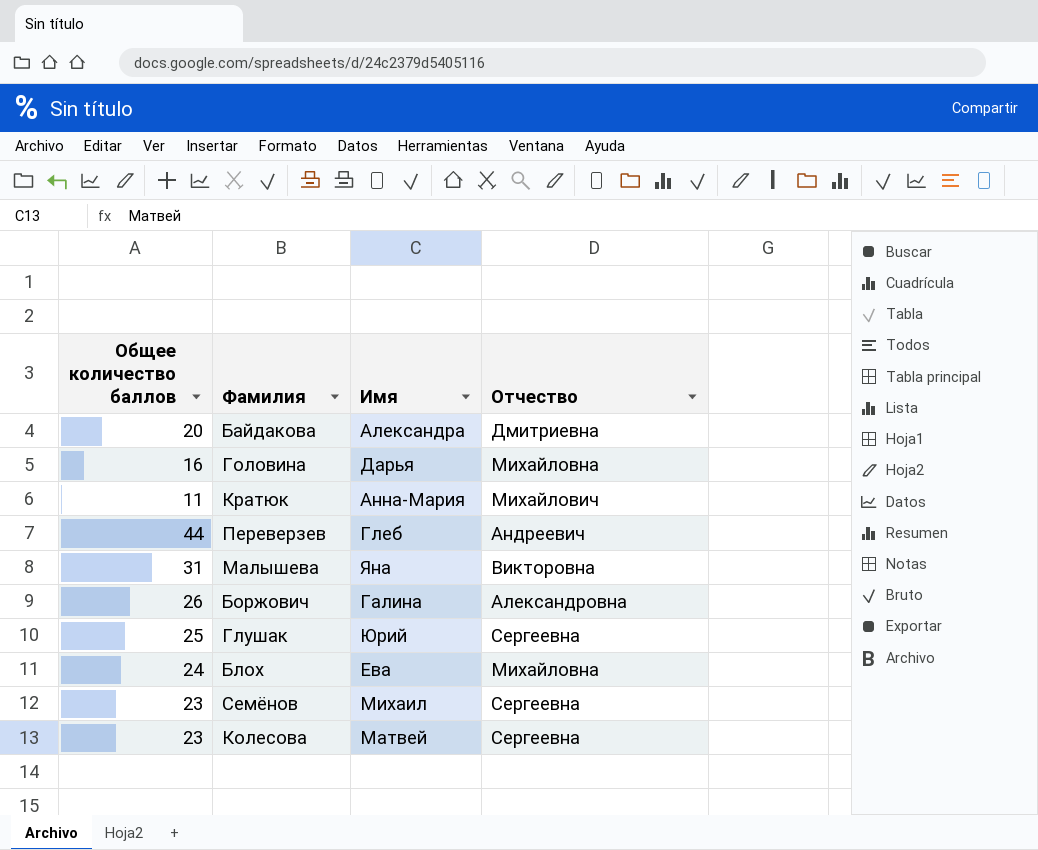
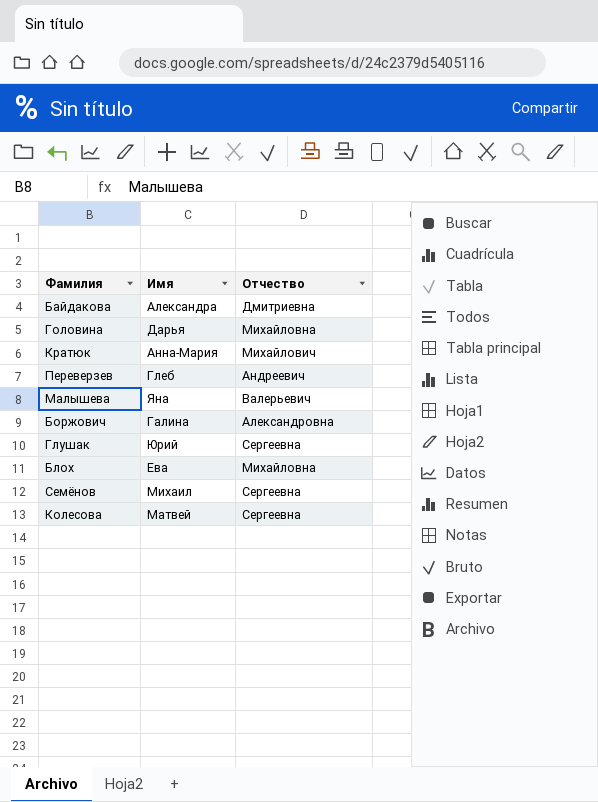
column Общее количество баллов | position: 1 -> none
Малышева | Отчество: Викторовна -> Валерьевич

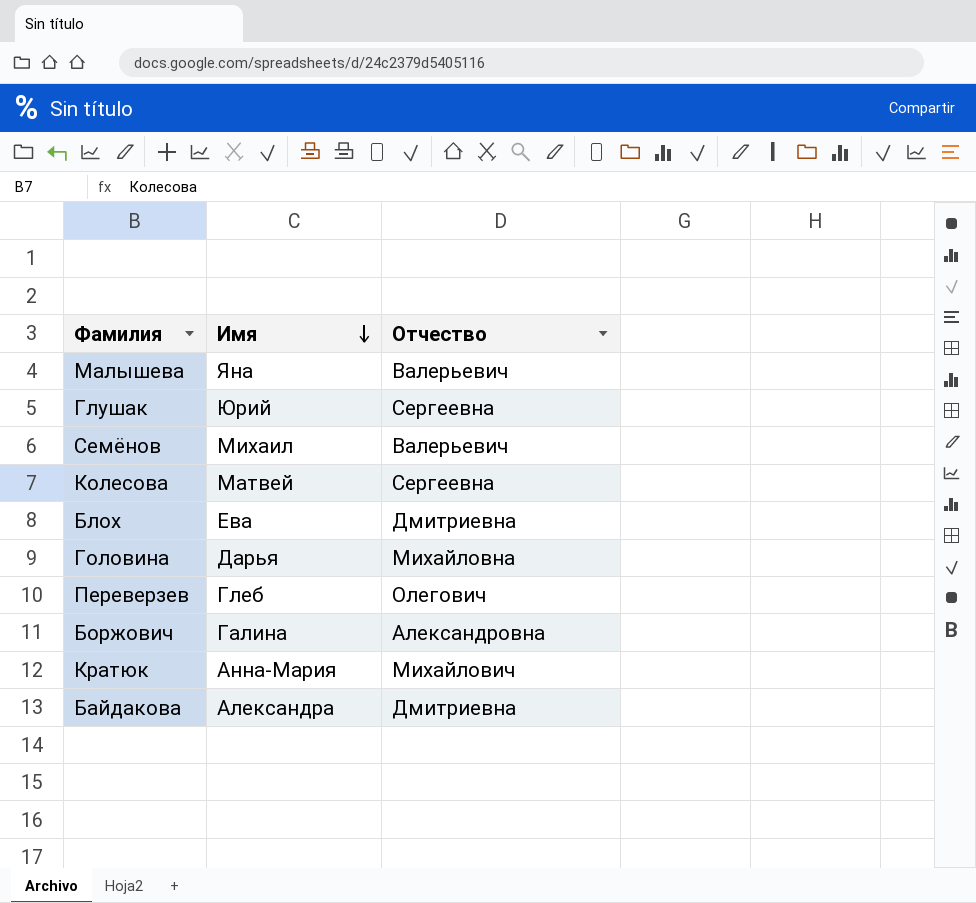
row order: none -> Имя descending
Семёнов | Отчество: Сергеевна -> Валерьевич
Блох | Отчество: Михайловна -> Дмитриевна
Переверзев | Отчество: Андреевич -> Олегович

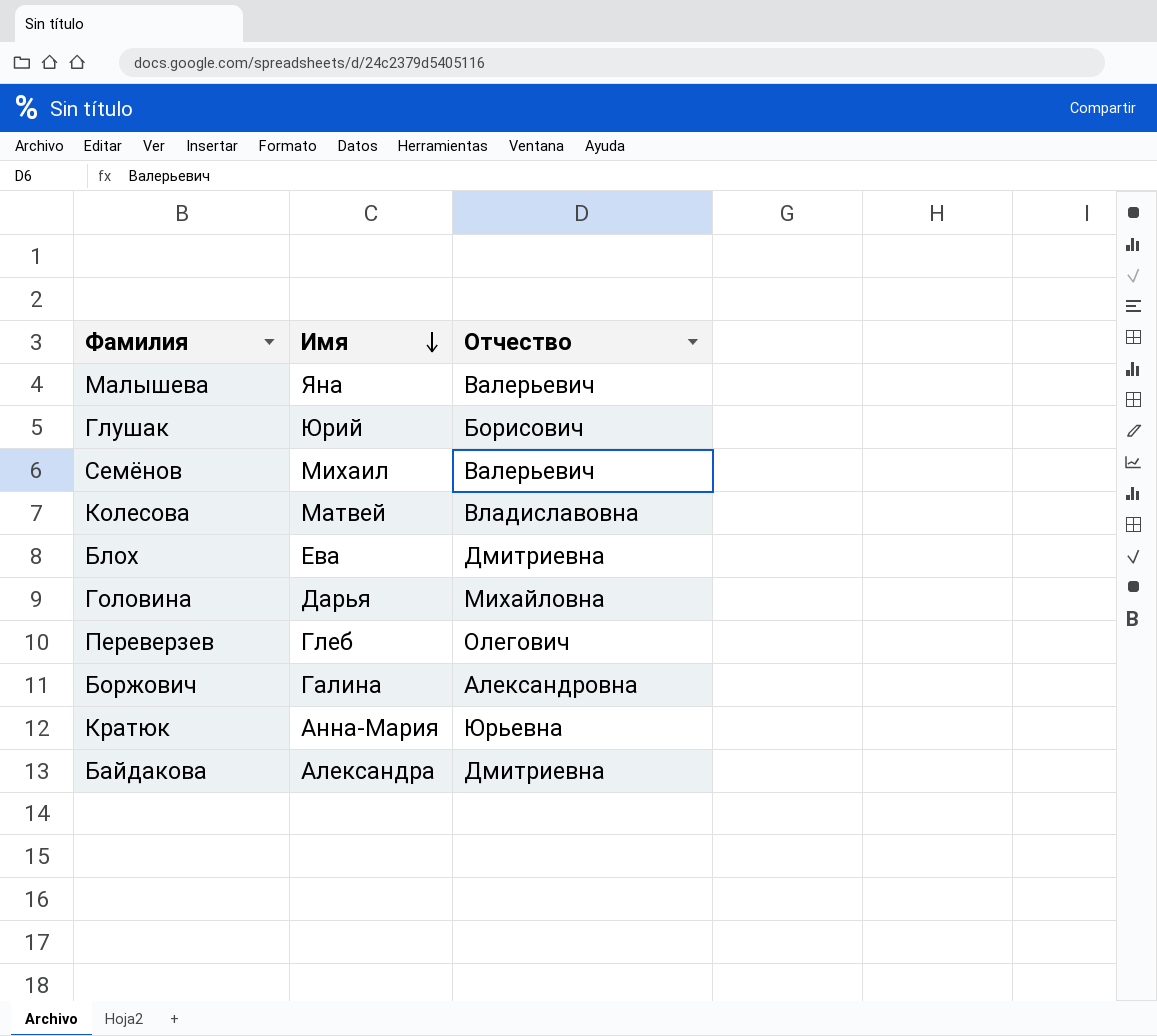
Глушак | Отчество: Сергеевна -> Борисович
Колесова | Отчество: Сергеевна -> Владиславовна
Кратюк | Отчество: Михайлович -> Юрьевна

